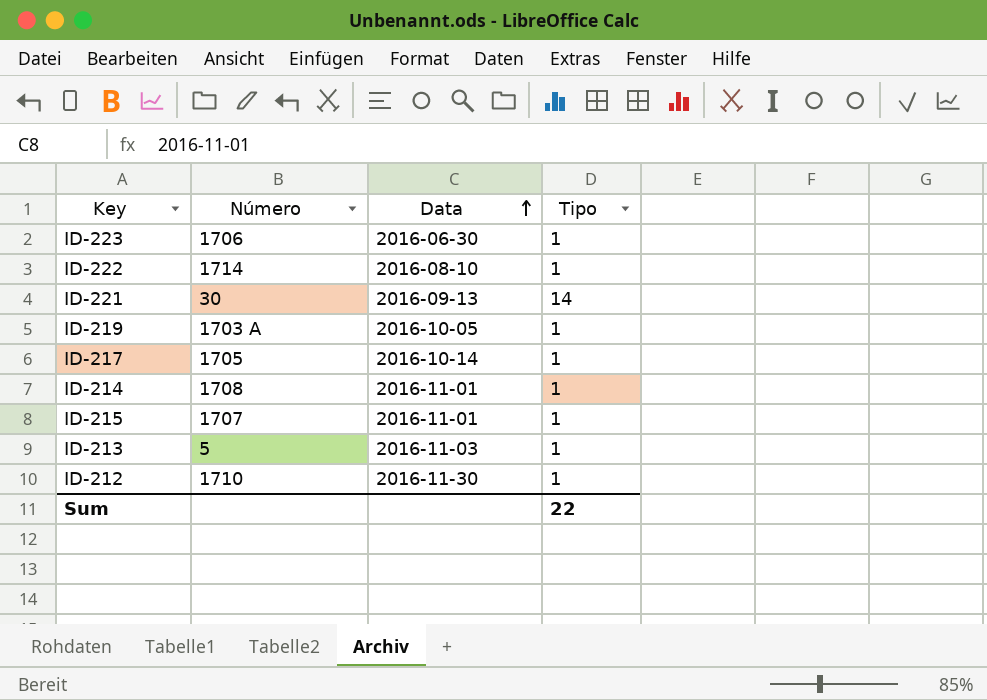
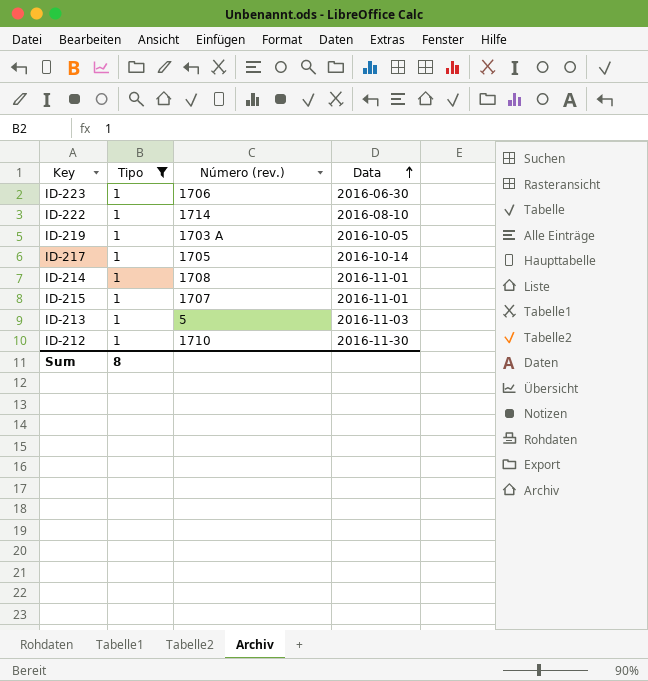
filter: none -> Tipo = 1
column Tipo | position: 4 -> 2
column name: Número -> Número (rev.)
Sum | Tipo: 22 -> 8

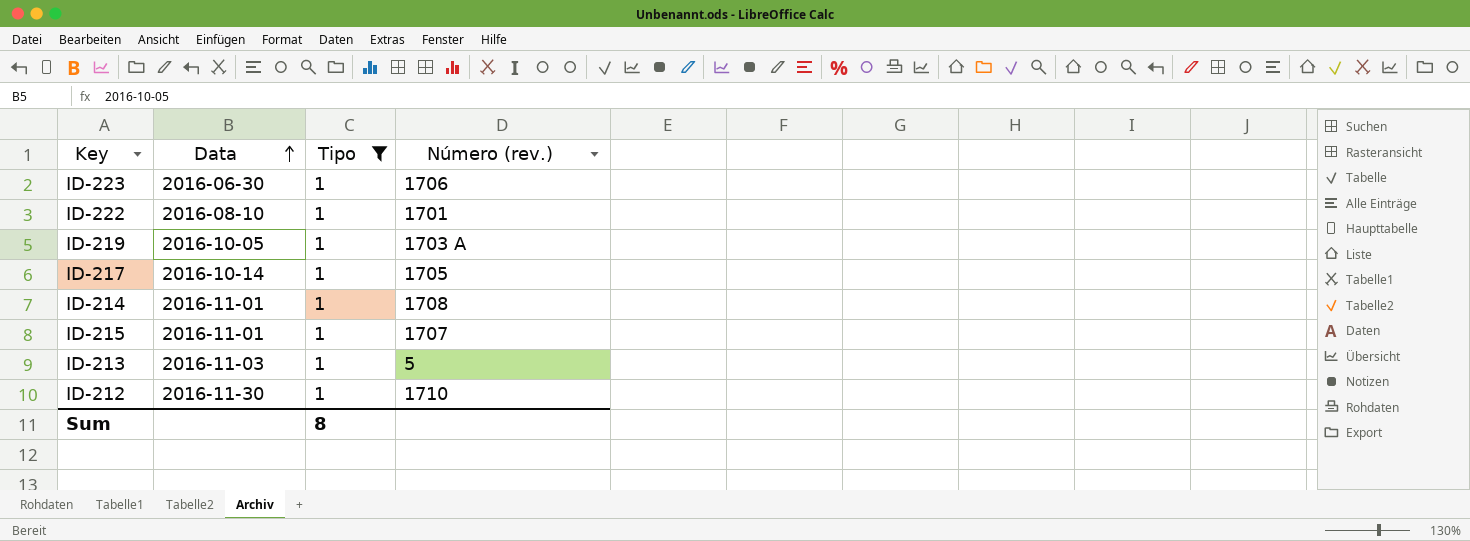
column Data | position: 4 -> 2
ID-222 | Número (rev.): 1714 -> 1701

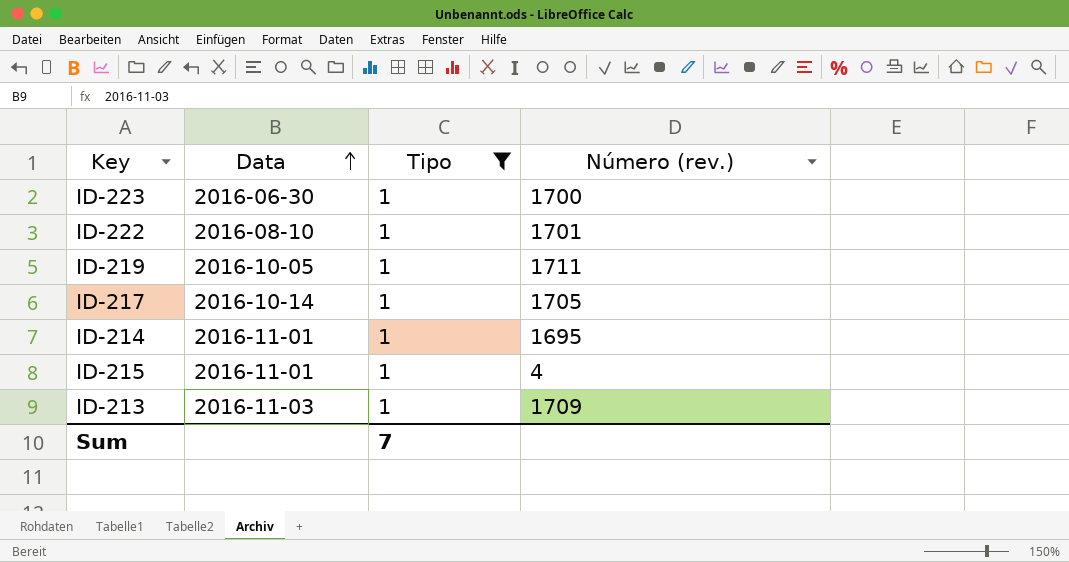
row ID-212: 2016-11-30 | 1 | 1710 -> none
ID-223 | Número (rev.): 1706 -> 1700
ID-219 | Número (rev.): 1703 A -> 1711
ID-214 | Número (rev.): 1708 -> 1695
ID-215 | Número (rev.): 1707 -> 4
ID-213 | Número (rev.): 5 -> 1709
Sum | Tipo: 8 -> 7

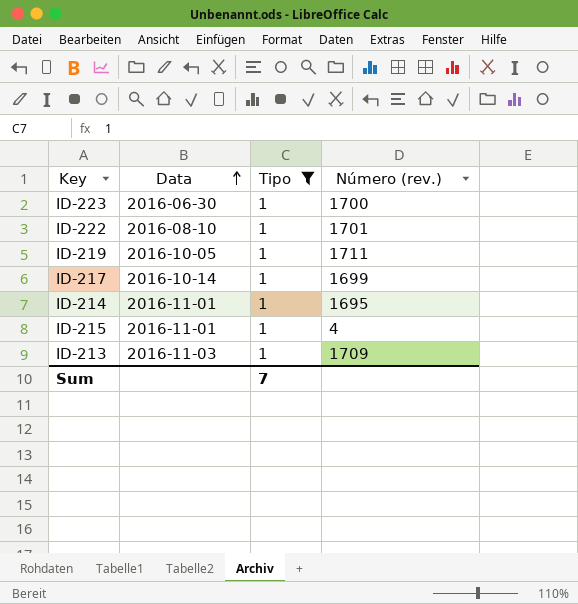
ID-217 | Número (rev.): 1705 -> 1699

